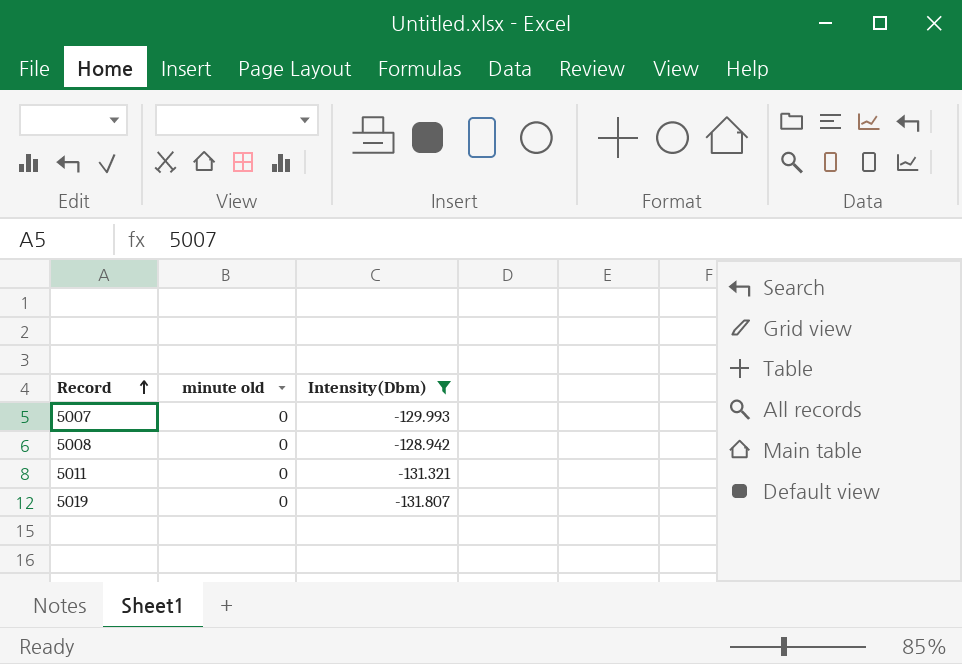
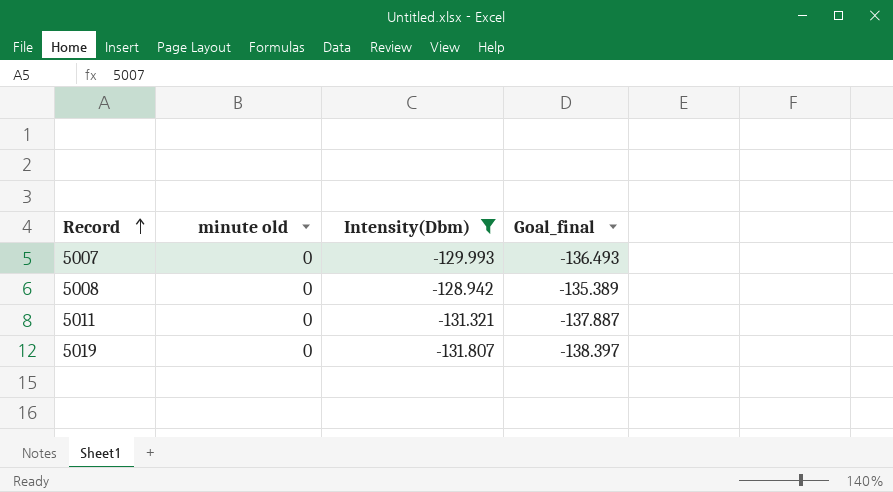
column Goal_final | formula: none -> [Intensity(Dbm)] * 1.05

